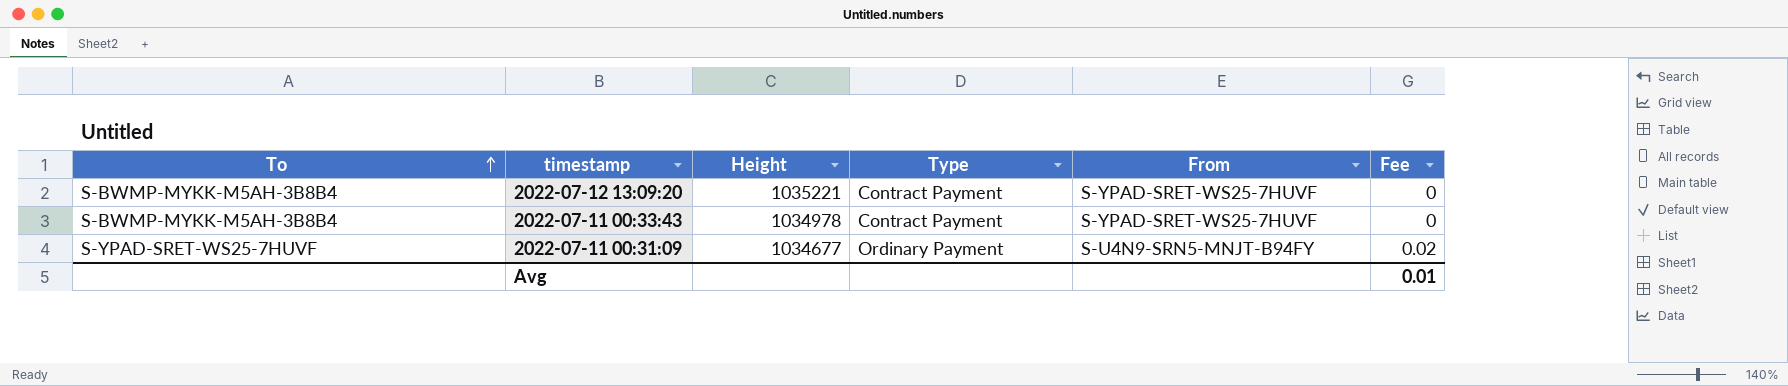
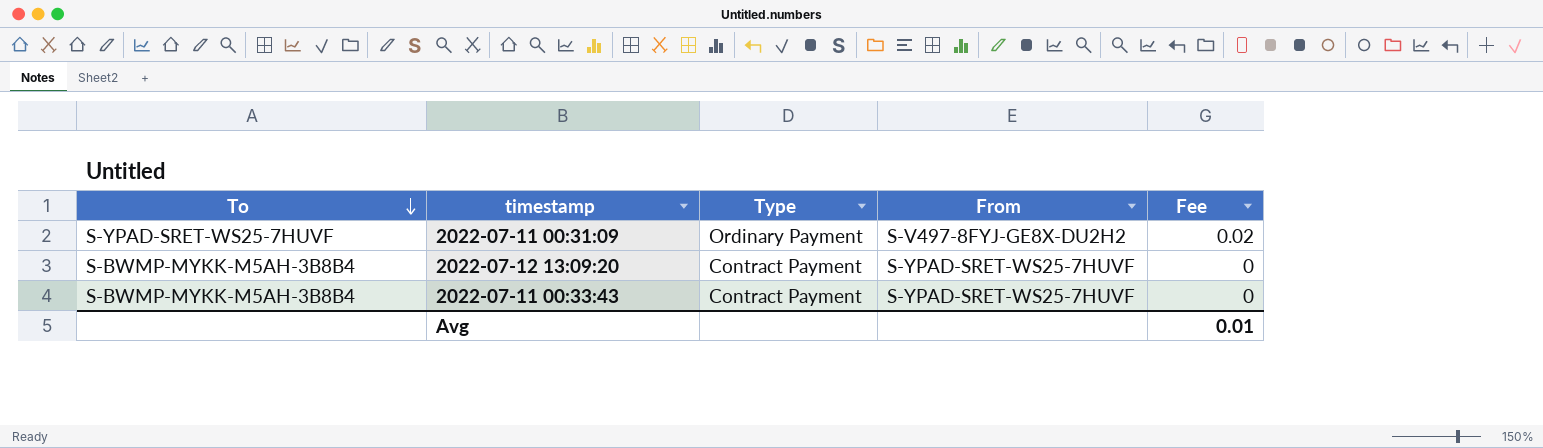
row order: To ascending -> To descending
column Height | position: 3 -> none
2022-07-11 00:31:09 | From: S-U4N9-SRN5-MNJT-B94FY -> S-V497-8FYJ-GE8X-DU2H2

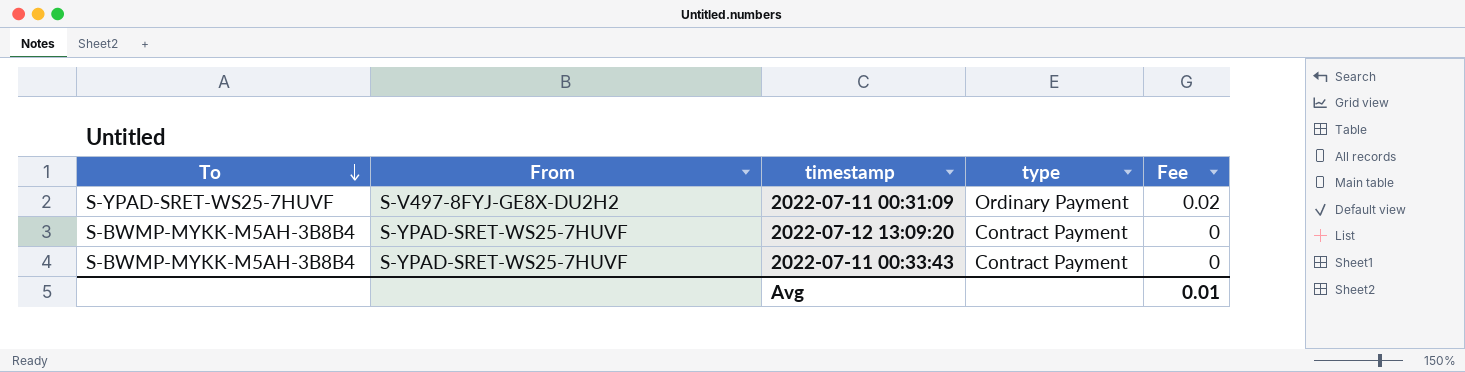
column From | position: 4 -> 2
column name: Type -> type

